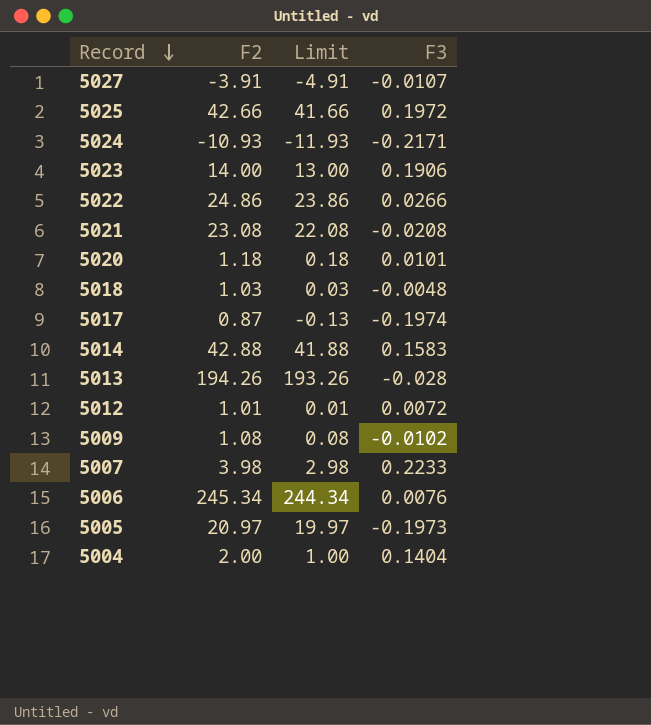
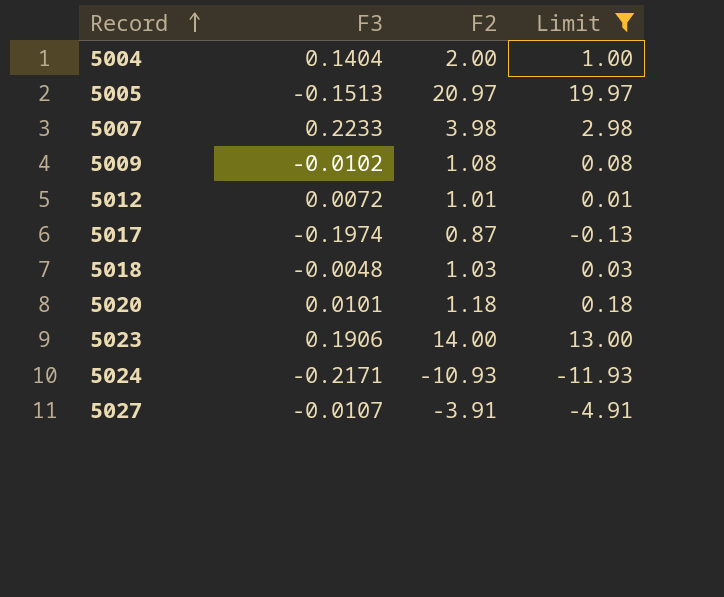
filter: none -> Limit <= 19.97
row order: Record descending -> Record ascending
column F3 | position: 4 -> 2
5005 | F3: -0.1973 -> -0.1513

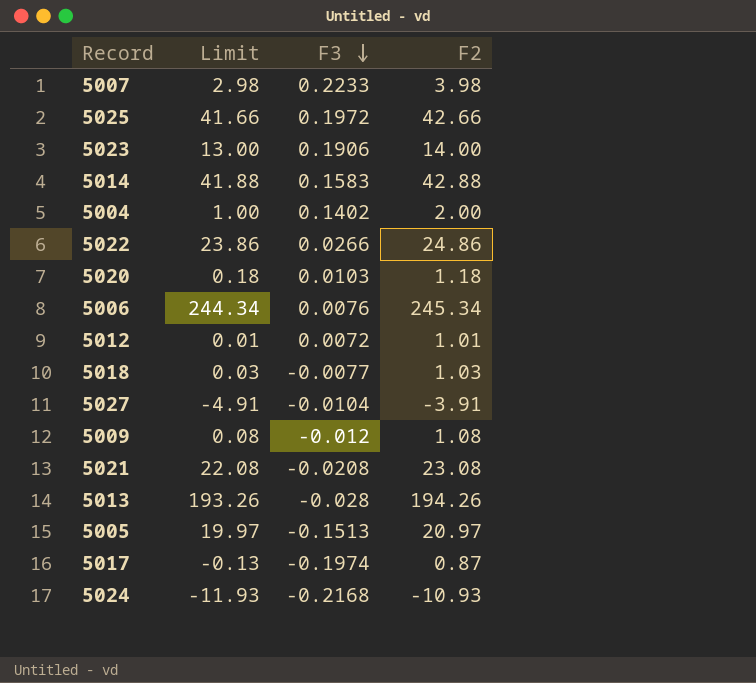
filter: Limit <= 19.97 -> none
row order: Record ascending -> F3 descending
column Limit | position: 4 -> 2
5004 | F3: 0.1404 -> 0.1402
5020 | F3: 0.0101 -> 0.0103
5018 | F3: -0.0048 -> -0.0077
5027 | F3: -0.0107 -> -0.0104
5009 | F3: -0.0102 -> -0.012
5024 | F3: -0.2171 -> -0.2168

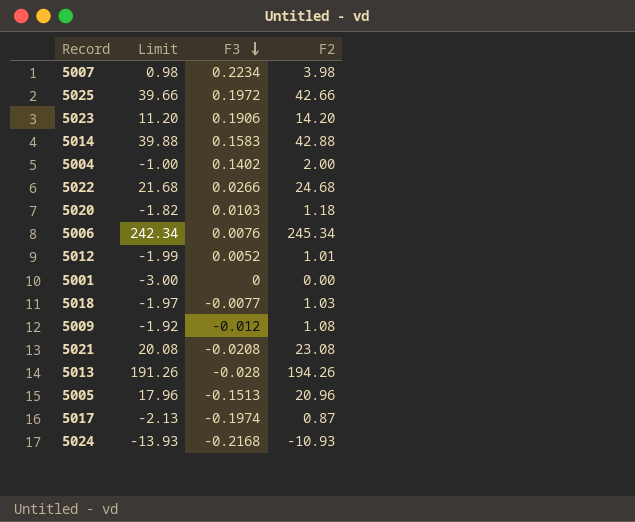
column Limit | formula: [F2] - 1 -> [F2] - 3
row 5027: -4.91 | -0.0104 | -3.91 -> none
5007 | F3: 0.2233 -> 0.2234
5023 | F2: 14.00 -> 14.20
5022 | F2: 24.86 -> 24.68
5012 | F3: 0.0072 -> 0.0052
row 5001: none -> -3.00 | 0 | 0.00
5005 | F2: 20.97 -> 20.96

